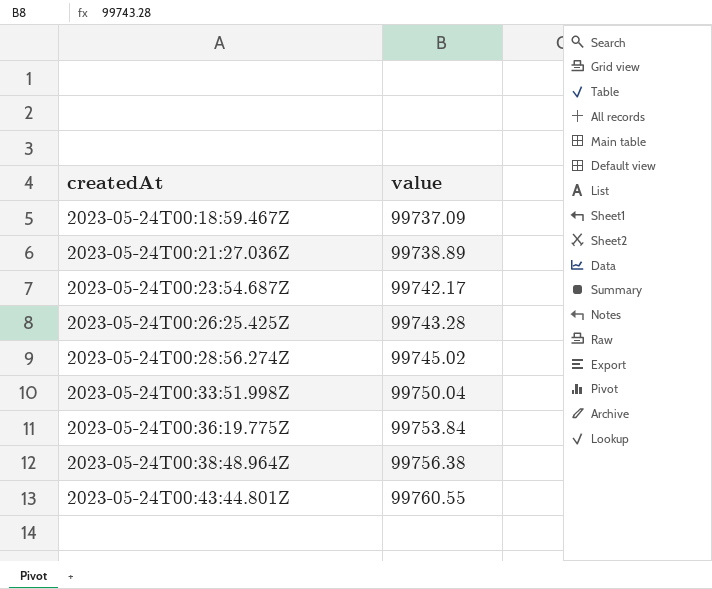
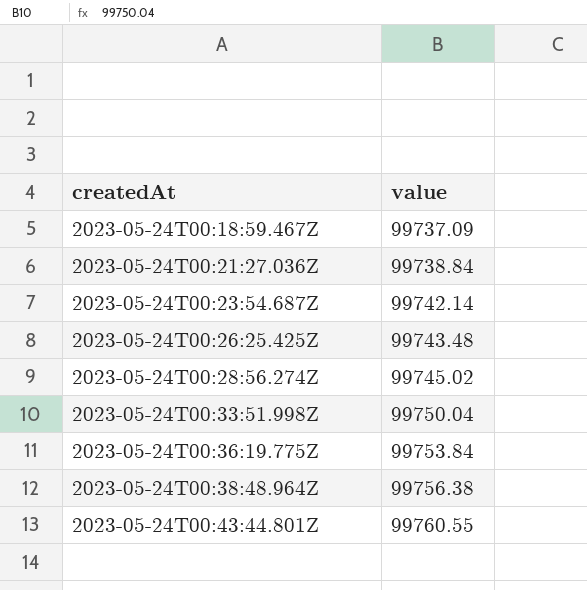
2023-05-24T00:21:27.036Z | value: 99738.89 -> 99738.84
2023-05-24T00:23:54.687Z | value: 99742.17 -> 99742.14
2023-05-24T00:26:25.425Z | value: 99743.28 -> 99743.48

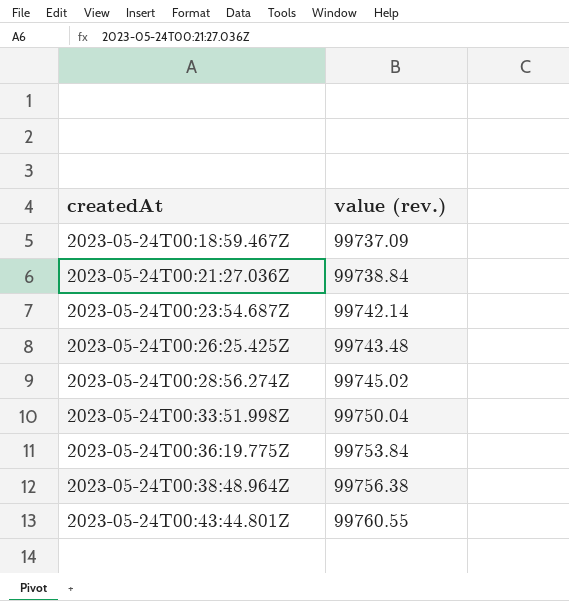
column name: value -> value (rev.)

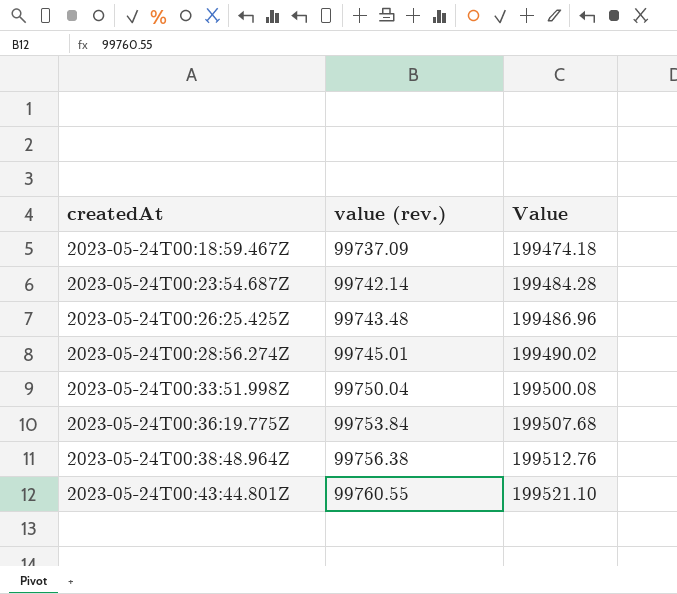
column Value | formula: none -> [value (rev.)] * 2
row 2023-05-24T00:21:27.036Z: 99738.84 -> none
2023-05-24T00:28:56.274Z | value (rev.): 99745.02 -> 99745.01

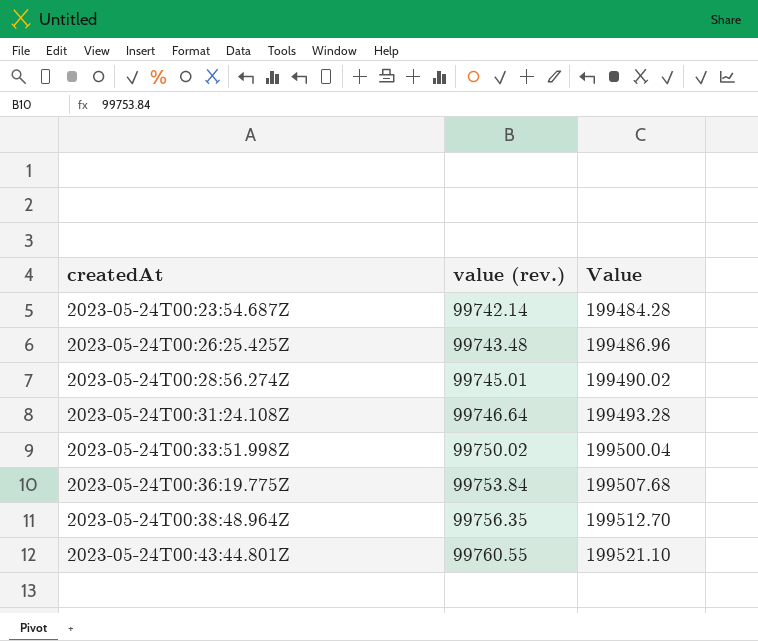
row 2023-05-24T00:18:59.467Z: 99737.09 | 199474.18 -> none
row 2023-05-24T00:31:24.108Z: none -> 99746.64 | 199493.28
2023-05-24T00:33:51.998Z | value (rev.): 99750.04 -> 99750.02
2023-05-24T00:33:51.998Z | Value: 199500.08 -> 199500.04
2023-05-24T00:38:48.964Z | value (rev.): 99756.38 -> 99756.35
2023-05-24T00:38:48.964Z | Value: 199512.76 -> 199512.70

